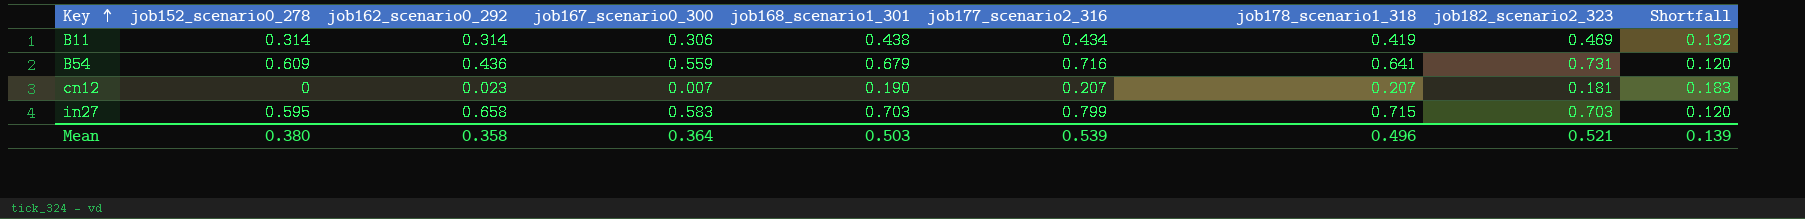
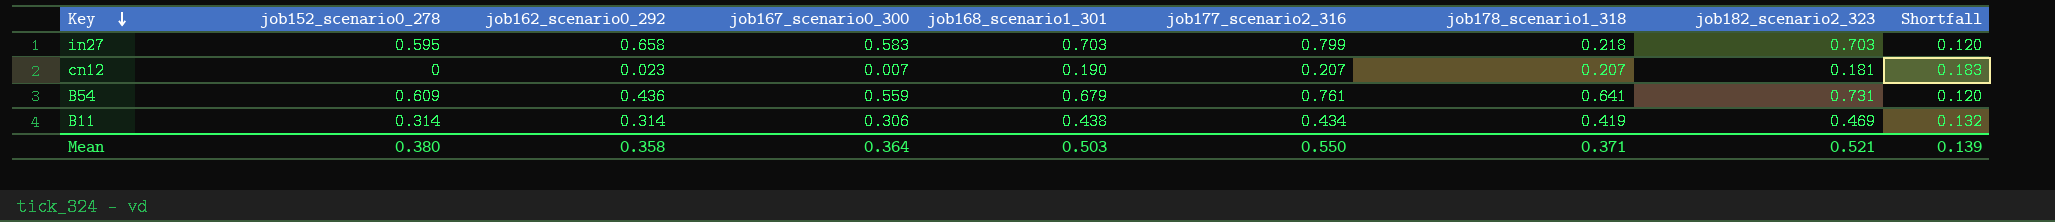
row order: Key ascending -> Key descending
in27 | job178_scenario1_318: 0.715 -> 0.218
B54 | job177_scenario2_316: 0.716 -> 0.761
Mean | job177_scenario2_316: 0.539 -> 0.550
Mean | job178_scenario1_318: 0.496 -> 0.371

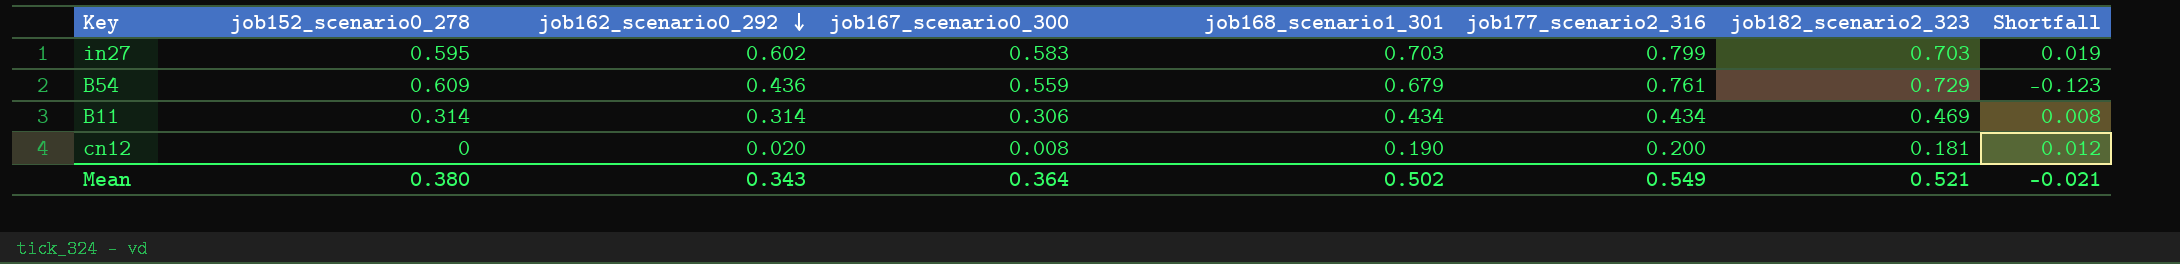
row order: Key descending -> job162_scenario0_292 descending
column job178_scenario1_318 | position: 7 -> none
column Shortfall | formula: [job168_scenario1_301] - [job167_scenario0_300] -> [job162_scenario0_292] - [job167_scenario0_300]
in27 | job162_scenario0_292: 0.658 -> 0.602
B54 | job182_scenario2_323: 0.731 -> 0.729
B11 | job168_scenario1_301: 0.438 -> 0.434
cn12 | job162_scenario0_292: 0.023 -> 0.020
cn12 | job167_scenario0_300: 0.007 -> 0.008
cn12 | job177_scenario2_316: 0.207 -> 0.200
Mean | job162_scenario0_292: 0.358 -> 0.343
Mean | job168_scenario1_301: 0.503 -> 0.502
Mean | job177_scenario2_316: 0.550 -> 0.549
Mean | Shortfall: 0.139 -> -0.021

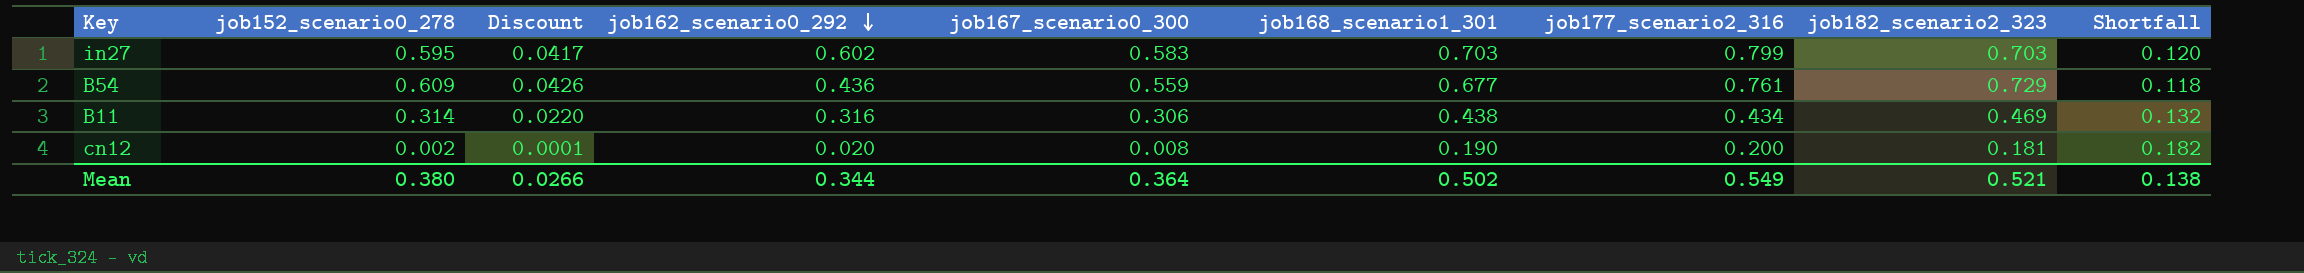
column Discount | formula: none -> [job152_scenario0_278] * 0.07
column Shortfall | formula: [job162_scenario0_292] - [job167_scenario0_300] -> [job168_scenario1_301] - [job167_scenario0_300]
B54 | job168_scenario1_301: 0.679 -> 0.677
B11 | job162_scenario0_292: 0.314 -> 0.316
B11 | job168_scenario1_301: 0.434 -> 0.438
cn12 | job152_scenario0_278: 0 -> 0.002
Mean | job162_scenario0_292: 0.343 -> 0.344
Mean | Shortfall: -0.021 -> 0.138

